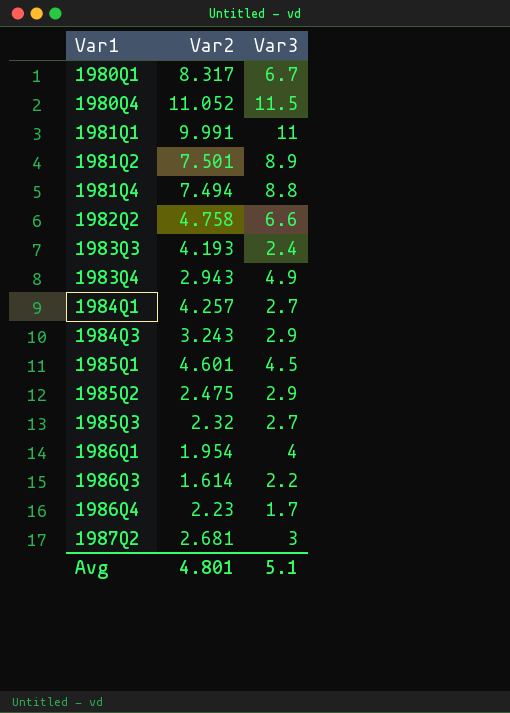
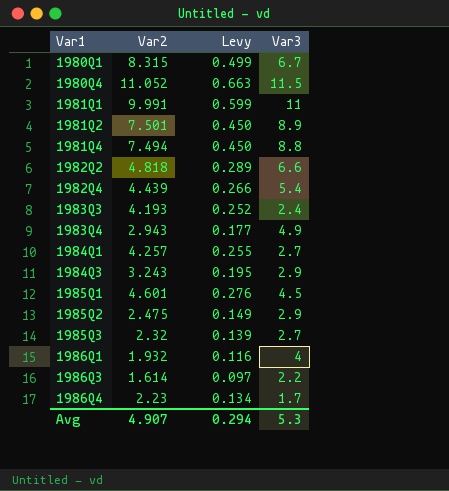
column Levy | formula: none -> [Var2] * 0.06
row 1987Q2: 2.681 | 3 -> none
1980Q1 | Var2: 8.317 -> 8.315
1982Q2 | Var2: 4.758 -> 4.818
row 1982Q4: none -> 4.439 | 0.266 | 5.4
1986Q1 | Var2: 1.954 -> 1.932
Avg | Var2: 4.801 -> 4.907
Avg | Var3: 5.1 -> 5.3

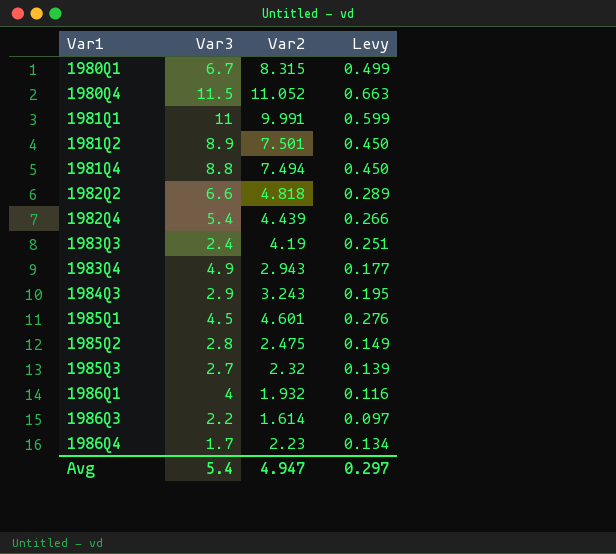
column Var3 | position: 4 -> 2
row 1984Q1: 4.257 | 0.255 | 2.7 -> none
1983Q3 | Var2: 4.193 -> 4.19
1983Q3 | Levy: 0.252 -> 0.251
1985Q2 | Var3: 2.9 -> 2.8
Avg | Var3: 5.3 -> 5.4
Avg | Var2: 4.907 -> 4.947
Avg | Levy: 0.294 -> 0.297

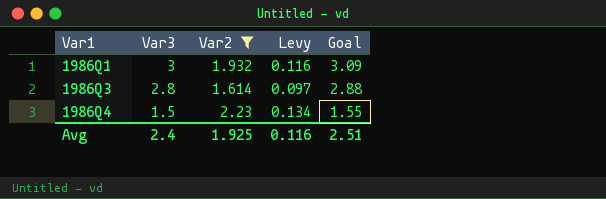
filter: none -> Var2 <= 2.23
column Goal | formula: none -> [Var3] * 1.03
1986Q1 | Var3: 4 -> 3
1986Q3 | Var3: 2.2 -> 2.8
1986Q4 | Var3: 1.7 -> 1.5
Avg | Var3: 5.4 -> 2.4
Avg | Var2: 4.947 -> 1.925
Avg | Levy: 0.297 -> 0.116

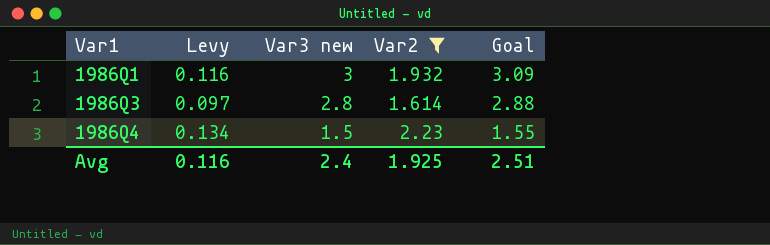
column Levy | position: 4 -> 2
column name: Var3 -> Var3 new

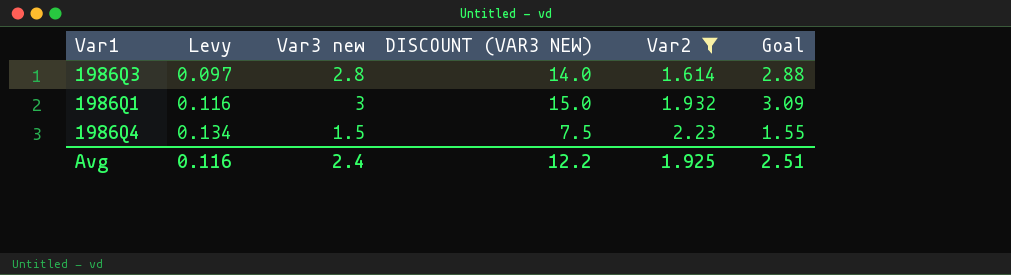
row order: Var1 ascending -> Levy ascending
column DISCOUNT (VAR3 NEW) | formula: none -> [Var3 new] * 5

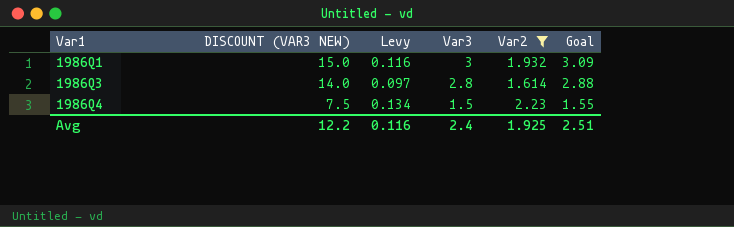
row order: Levy ascending -> Var1 ascending
column DISCOUNT (VAR3 NEW) | position: 4 -> 2
column name: Var3 new -> Var3

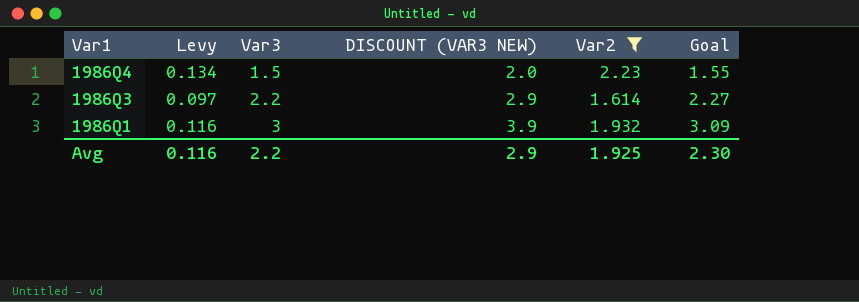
row order: Var1 ascending -> Var1 descending
column DISCOUNT (VAR3 NEW) | formula: [Var3] * 5 -> [Var3] * 1.3
column DISCOUNT (VAR3 NEW) | position: 2 -> 4
1986Q3 | Var3: 2.8 -> 2.2
1986Q3 | Goal: 2.88 -> 2.27
Avg | Var3: 2.4 -> 2.2
Avg | DISCOUNT (VAR3 NEW): 12.2 -> 2.9
Avg | Goal: 2.51 -> 2.30

